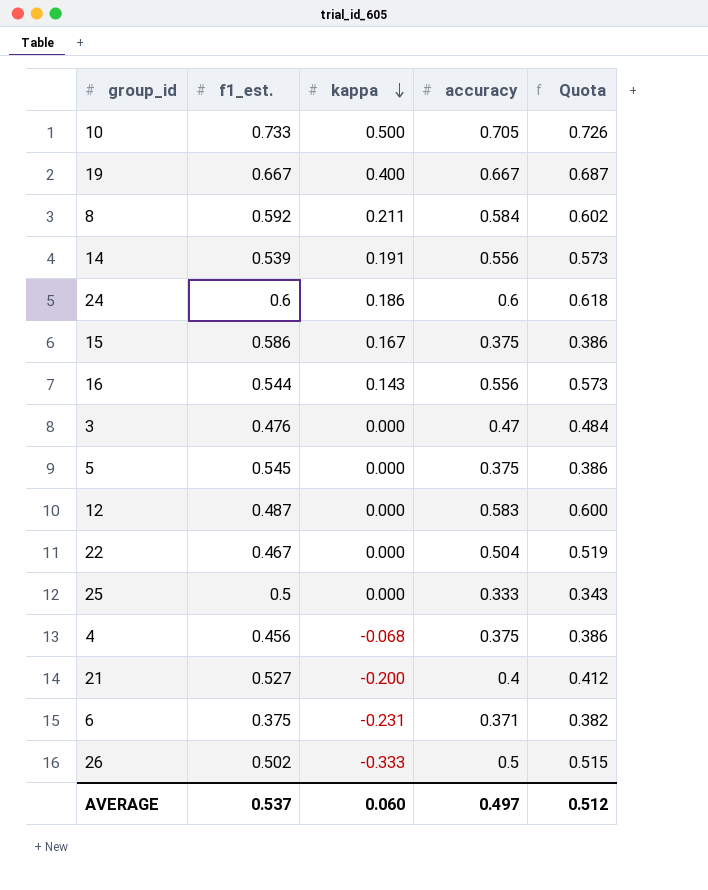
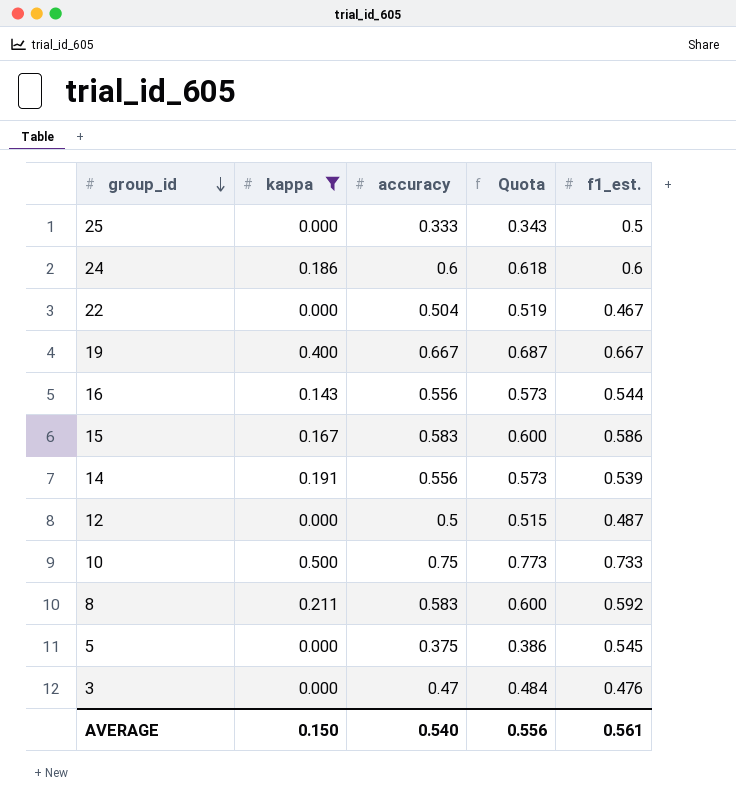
filter: none -> kappa >= 0.000
row order: kappa descending -> group_id descending
column f1_est. | position: 2 -> 5
15 | accuracy: 0.375 -> 0.583
15 | Quota: 0.386 -> 0.600
12 | accuracy: 0.583 -> 0.5
12 | Quota: 0.600 -> 0.515
10 | accuracy: 0.705 -> 0.75
10 | Quota: 0.726 -> 0.773
8 | accuracy: 0.584 -> 0.583
8 | Quota: 0.602 -> 0.600
AVERAGE | kappa: 0.060 -> 0.150
AVERAGE | accuracy: 0.497 -> 0.540
AVERAGE | Quota: 0.512 -> 0.556
AVERAGE | f1_est.: 0.537 -> 0.561

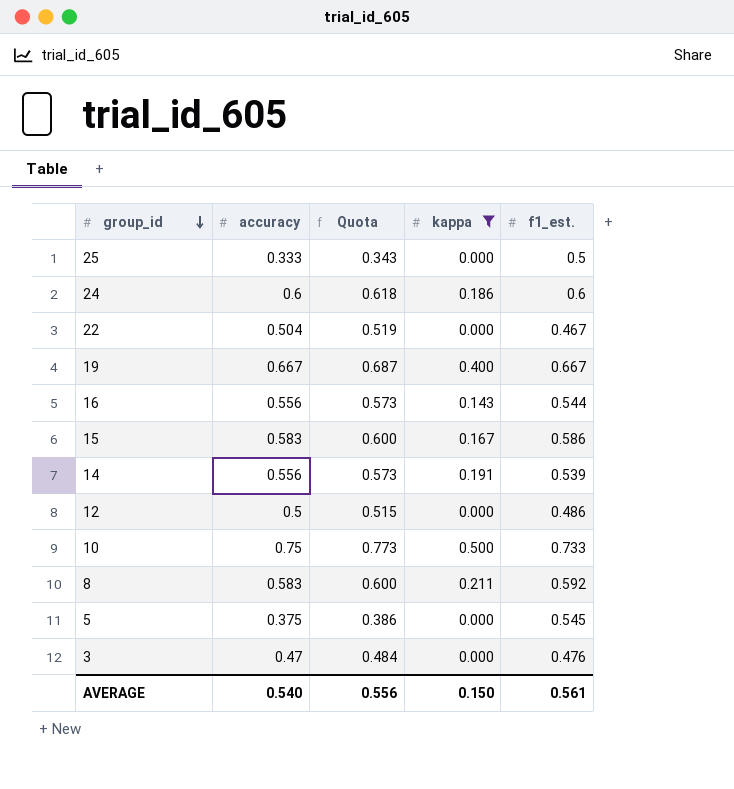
column kappa | position: 2 -> 4
12 | f1_est.: 0.487 -> 0.486

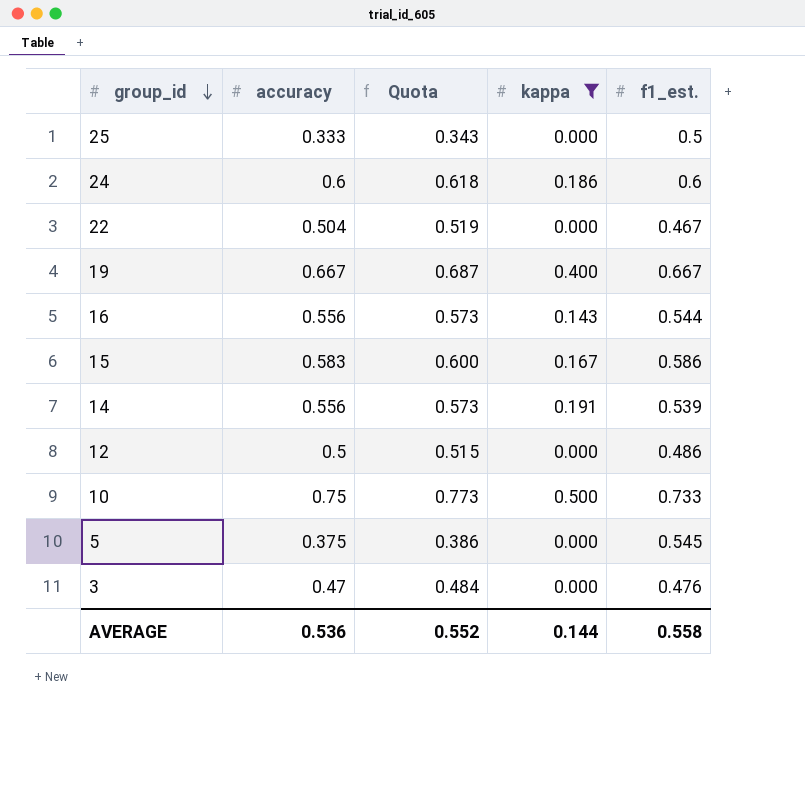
row 8: 0.583 | 0.600 | 0.211 | 0.592 -> none
AVERAGE | accuracy: 0.540 -> 0.536
AVERAGE | Quota: 0.556 -> 0.552
AVERAGE | kappa: 0.150 -> 0.144
AVERAGE | f1_est.: 0.561 -> 0.558

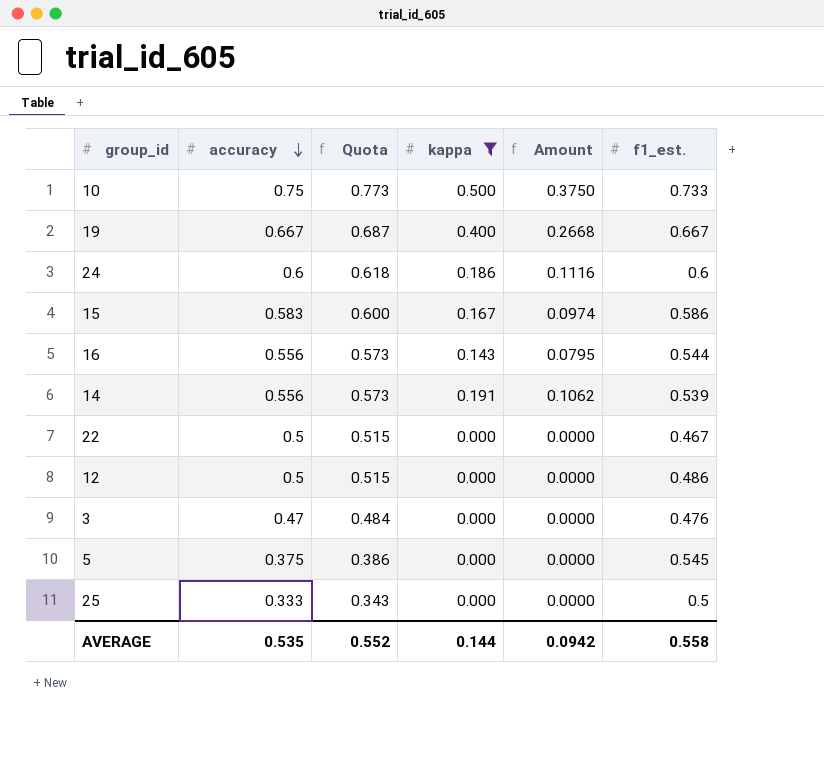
row order: group_id descending -> accuracy descending
column Amount | formula: none -> [accuracy] * [kappa]
22 | accuracy: 0.504 -> 0.5
22 | Quota: 0.519 -> 0.515
AVERAGE | accuracy: 0.536 -> 0.535

